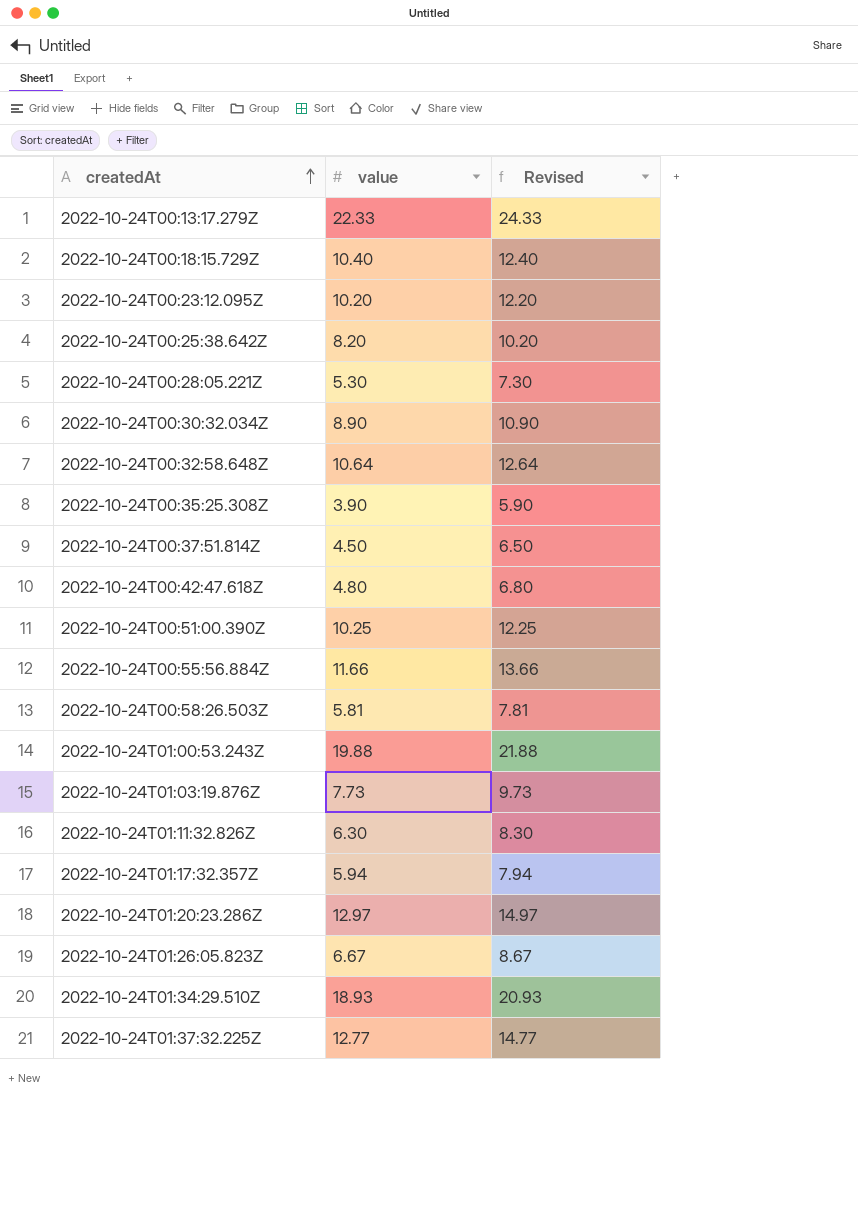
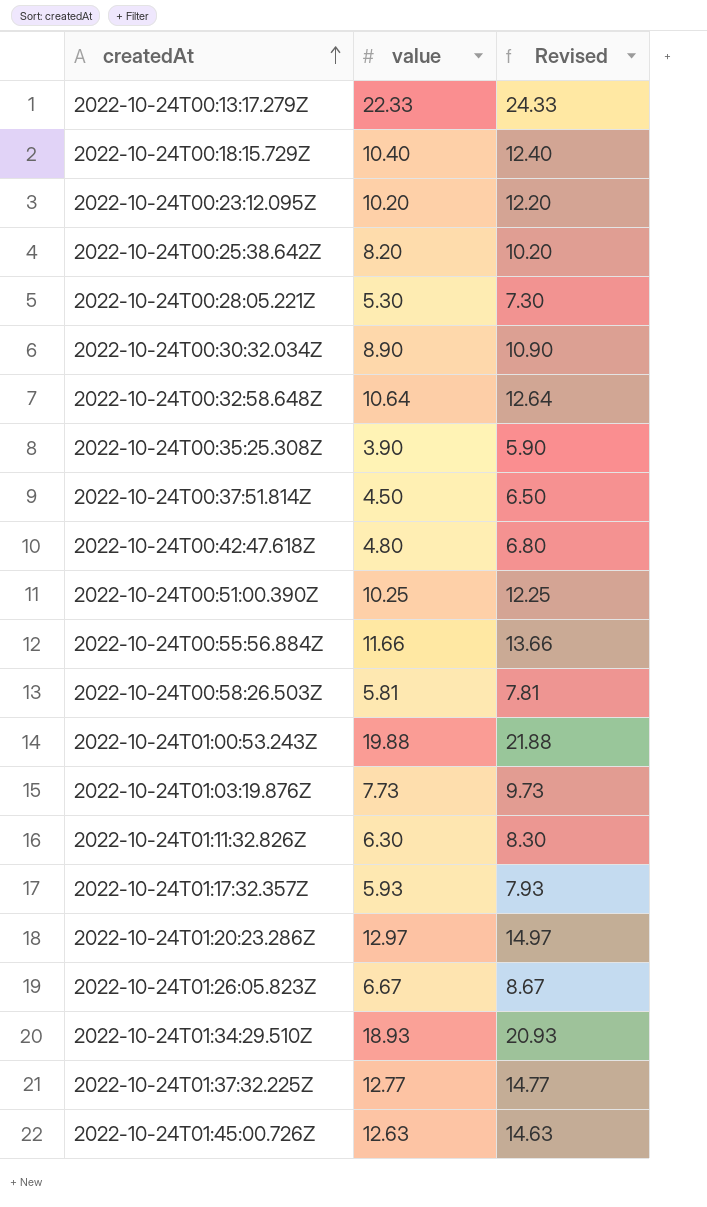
2022-10-24T01:17:32.357Z | value: 5.94 -> 5.93
2022-10-24T01:17:32.357Z | Revised: 7.94 -> 7.93
row 2022-10-24T01:45:00.726Z: none -> 12.63 | 14.63

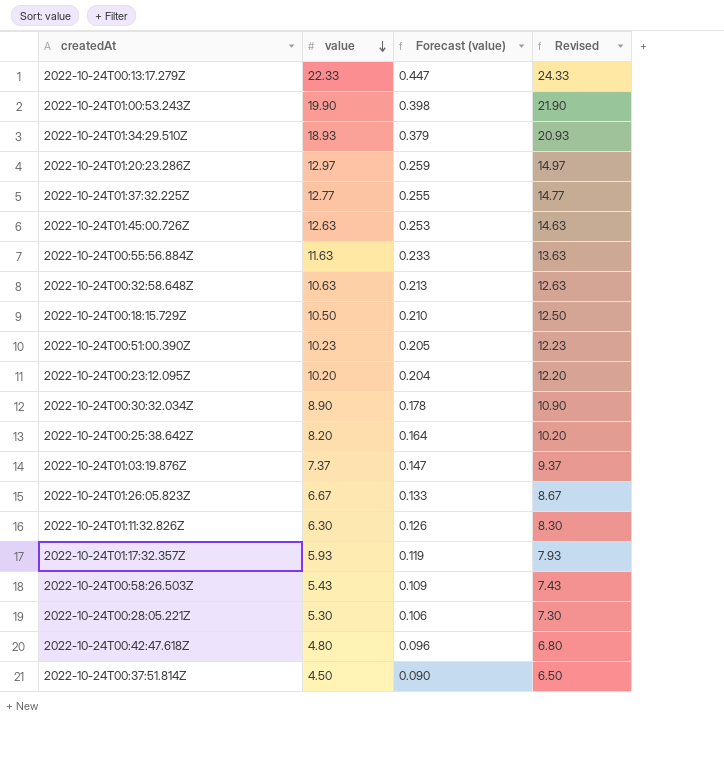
row order: createdAt ascending -> value descending
column Forecast (value) | formula: none -> [value] * 0.02
row 2022-10-24T00:35:25.308Z: 3.90 | 5.90 -> none
2022-10-24T01:00:53.243Z | value: 19.88 -> 19.90
2022-10-24T01:00:53.243Z | Revised: 21.88 -> 21.90
2022-10-24T00:55:56.884Z | value: 11.66 -> 11.63
2022-10-24T00:55:56.884Z | Revised: 13.66 -> 13.63
2022-10-24T00:32:58.648Z | value: 10.64 -> 10.63
2022-10-24T00:32:58.648Z | Revised: 12.64 -> 12.63
2022-10-24T00:18:15.729Z | value: 10.40 -> 10.50
2022-10-24T00:18:15.729Z | Revised: 12.40 -> 12.50
2022-10-24T00:51:00.390Z | value: 10.25 -> 10.23
2022-10-24T00:51:00.390Z | Revised: 12.25 -> 12.23
2022-10-24T01:03:19.876Z | value: 7.73 -> 7.37
2022-10-24T01:03:19.876Z | Revised: 9.73 -> 9.37
2022-10-24T00:58:26.503Z | value: 5.81 -> 5.43
2022-10-24T00:58:26.503Z | Revised: 7.81 -> 7.43

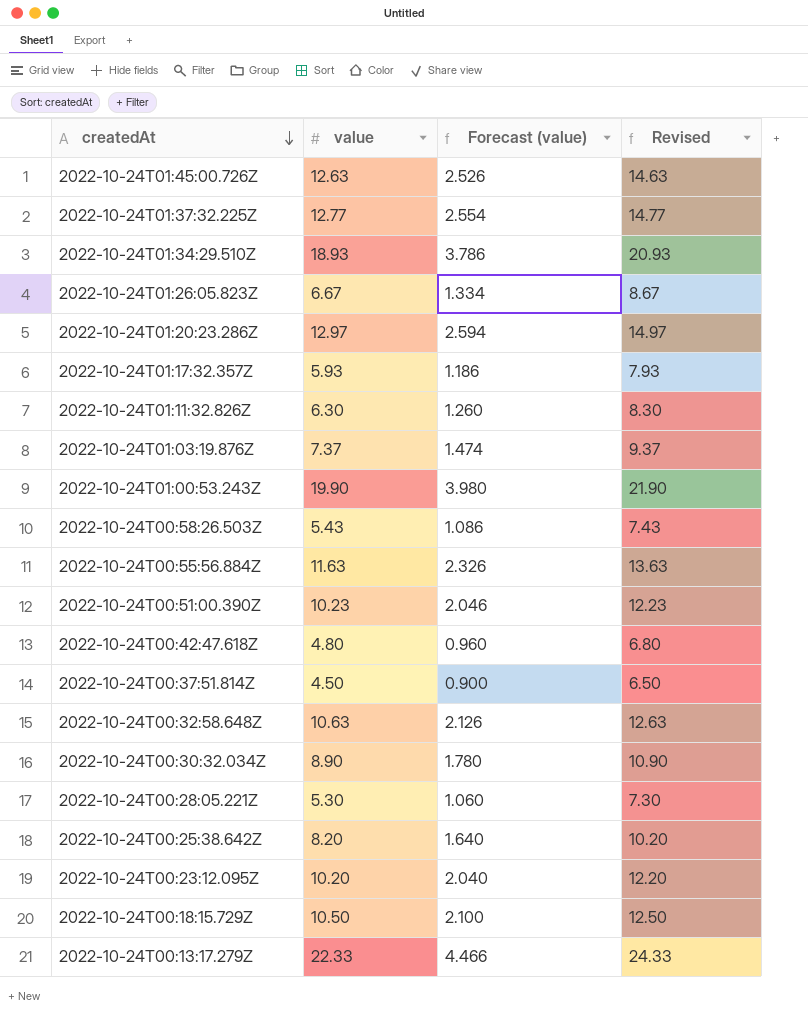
row order: value descending -> createdAt descending
column Forecast (value) | formula: [value] * 0.02 -> [value] * 0.2

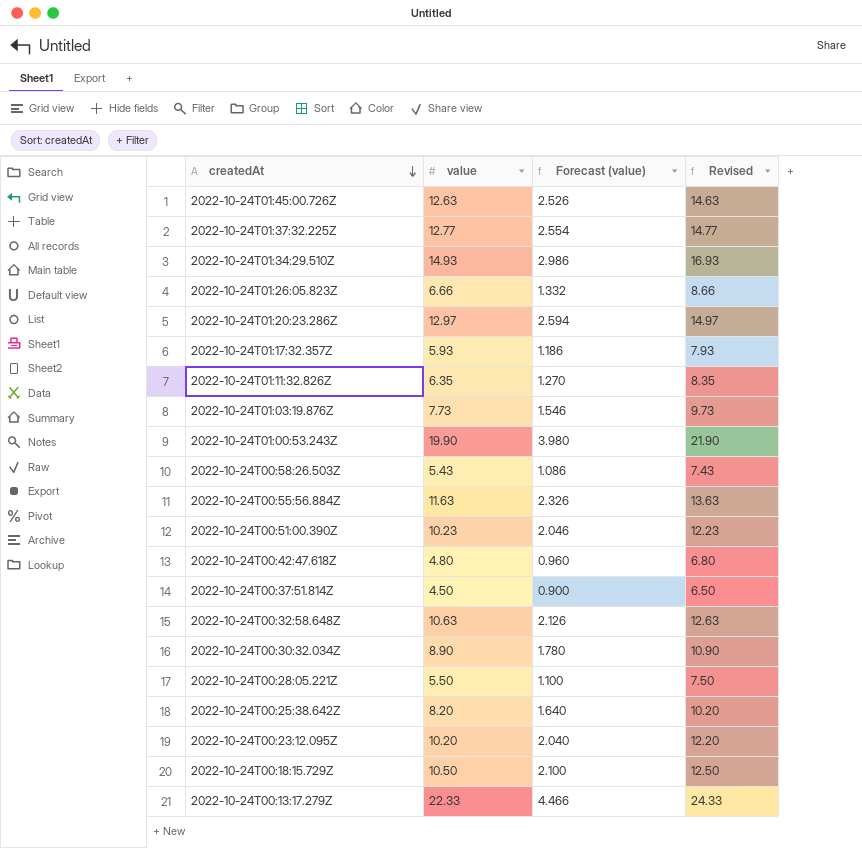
2022-10-24T01:34:29.510Z | value: 18.93 -> 14.93
2022-10-24T01:34:29.510Z | Forecast (value): 3.786 -> 2.986
2022-10-24T01:34:29.510Z | Revised: 20.93 -> 16.93
2022-10-24T01:26:05.823Z | value: 6.67 -> 6.66
2022-10-24T01:26:05.823Z | Forecast (value): 1.334 -> 1.332
2022-10-24T01:26:05.823Z | Revised: 8.67 -> 8.66
2022-10-24T01:11:32.826Z | value: 6.30 -> 6.35
2022-10-24T01:11:32.826Z | Forecast (value): 1.260 -> 1.270
2022-10-24T01:11:32.826Z | Revised: 8.30 -> 8.35
2022-10-24T01:03:19.876Z | value: 7.37 -> 7.73
2022-10-24T01:03:19.876Z | Forecast (value): 1.474 -> 1.546
2022-10-24T01:03:19.876Z | Revised: 9.37 -> 9.73
2022-10-24T00:28:05.221Z | value: 5.30 -> 5.50
2022-10-24T00:28:05.221Z | Forecast (value): 1.060 -> 1.100
2022-10-24T00:28:05.221Z | Revised: 7.30 -> 7.50

